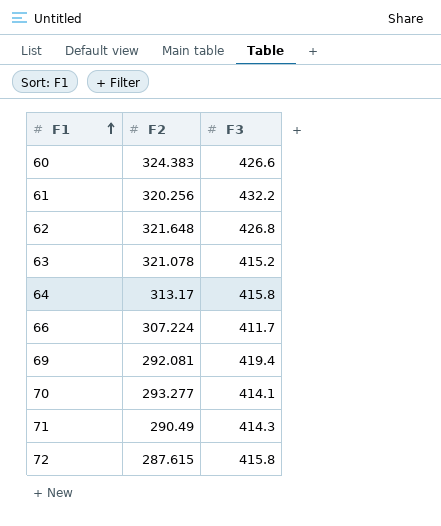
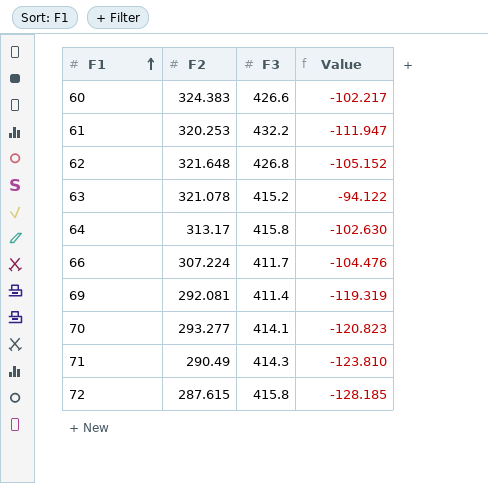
column Value | formula: none -> [F2] - [F3]
61 | F2: 320.256 -> 320.253
69 | F3: 419.4 -> 411.4

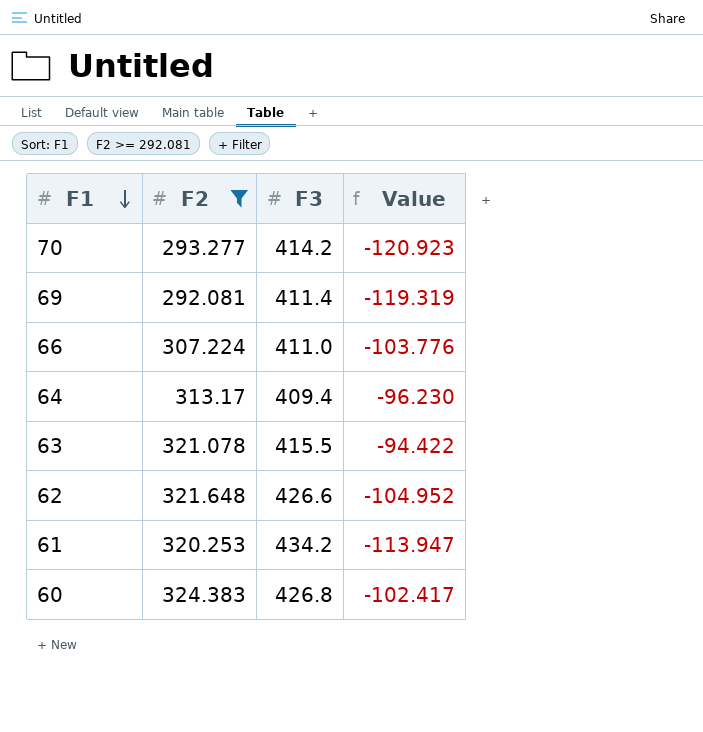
filter: none -> F2 >= 292.081
row order: F1 ascending -> F1 descending
70 | F3: 414.1 -> 414.2
70 | Value: -120.823 -> -120.923
66 | F3: 411.7 -> 411.0
66 | Value: -104.476 -> -103.776
64 | F3: 415.8 -> 409.4
64 | Value: -102.630 -> -96.230
63 | F3: 415.2 -> 415.5
63 | Value: -94.122 -> -94.422
62 | F3: 426.8 -> 426.6
62 | Value: -105.152 -> -104.952
61 | F3: 432.2 -> 434.2
61 | Value: -111.947 -> -113.947
60 | F3: 426.6 -> 426.8
60 | Value: -102.217 -> -102.417

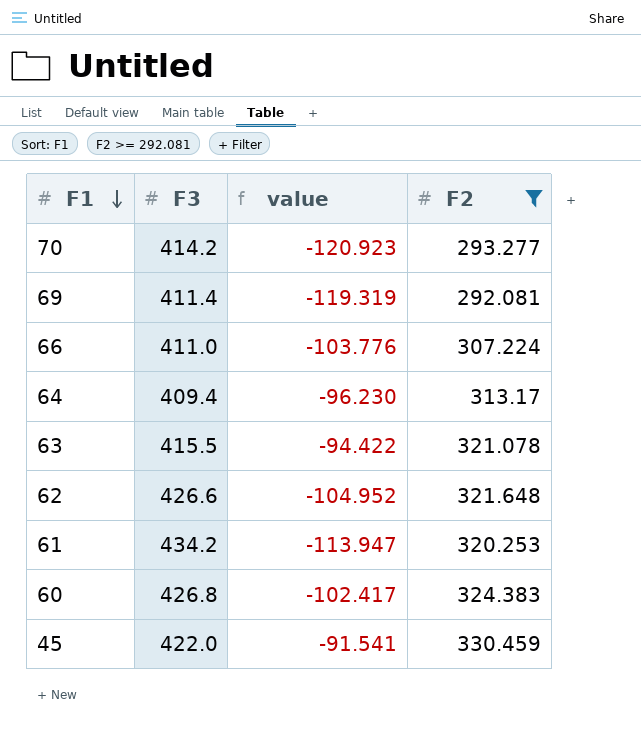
column name: Value -> value
column F2 | position: 2 -> 4
row 45: none -> 422.0 | -91.541 | 330.459

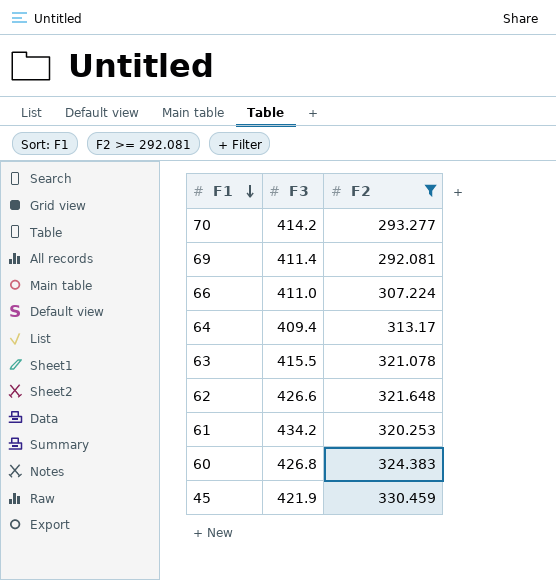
column value | formula: [F2] - [F3] -> none
45 | F3: 422.0 -> 421.9

